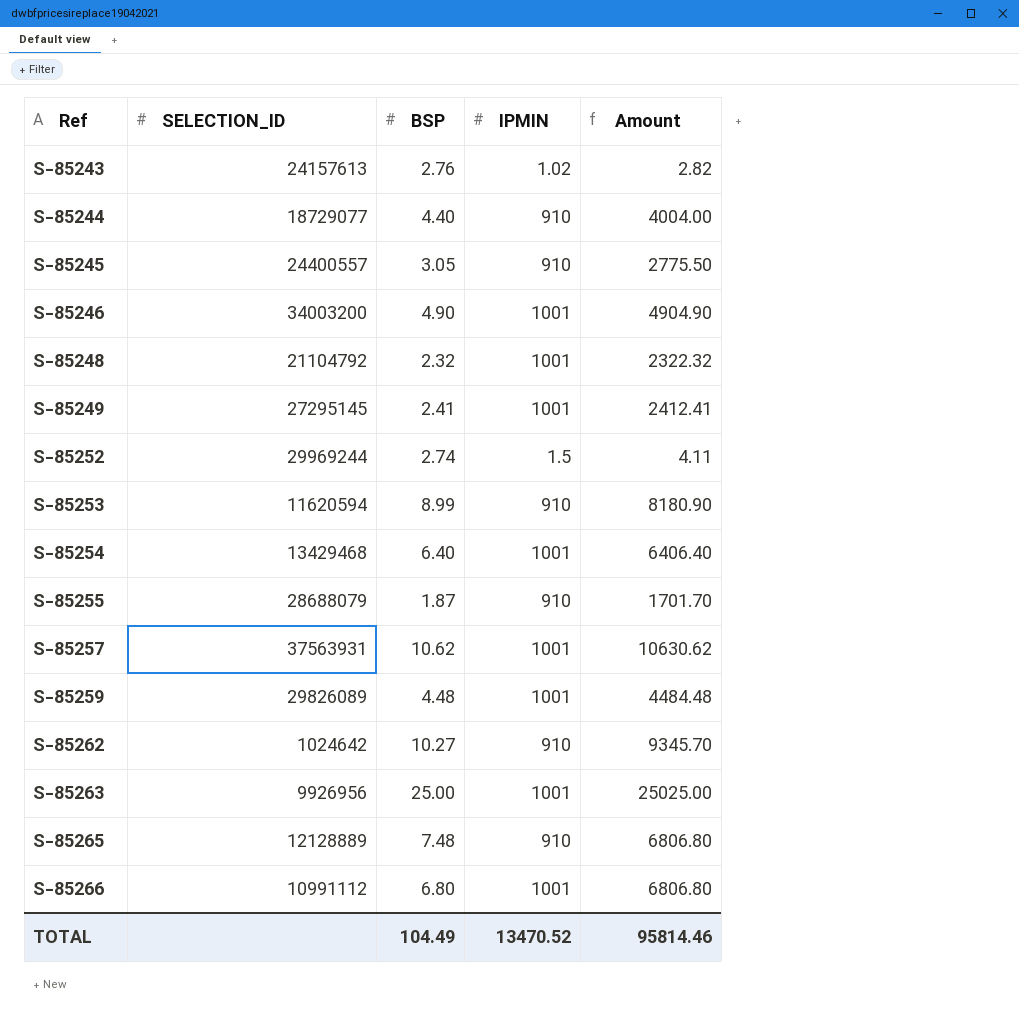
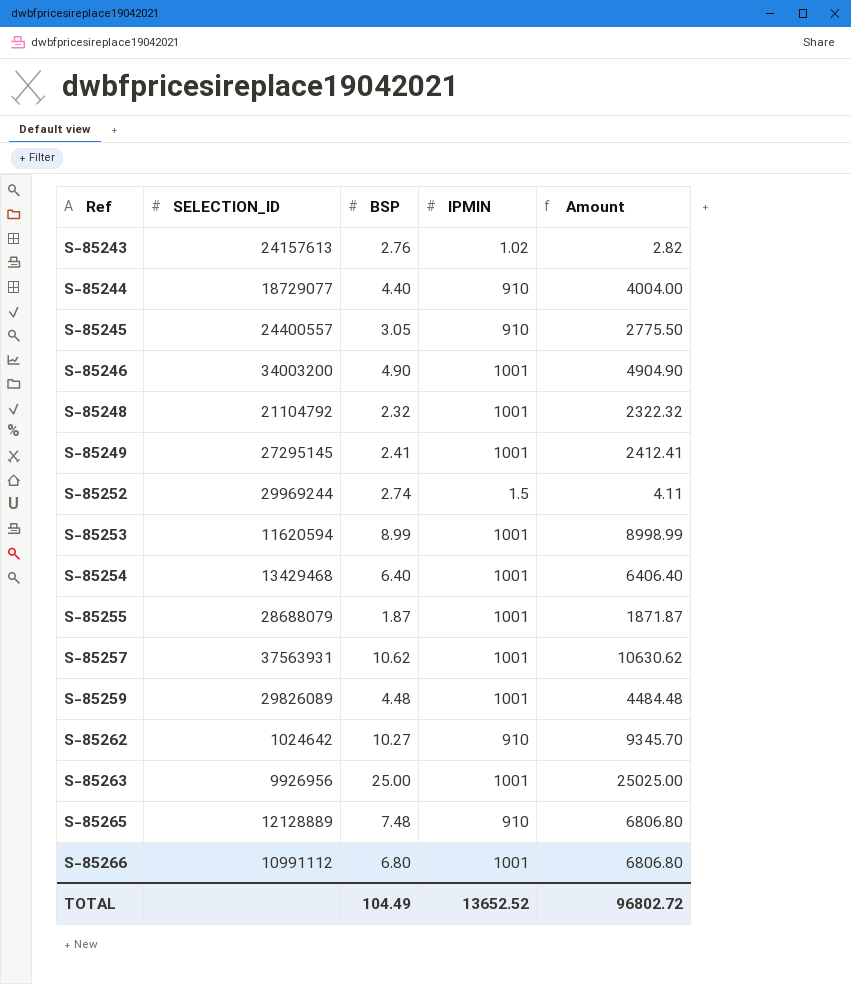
S-85253 | IPMIN: 910 -> 1001
S-85253 | Amount: 8180.90 -> 8998.99
S-85255 | IPMIN: 910 -> 1001
S-85255 | Amount: 1701.70 -> 1871.87
TOTAL | IPMIN: 13470.52 -> 13652.52
TOTAL | Amount: 95814.46 -> 96802.72

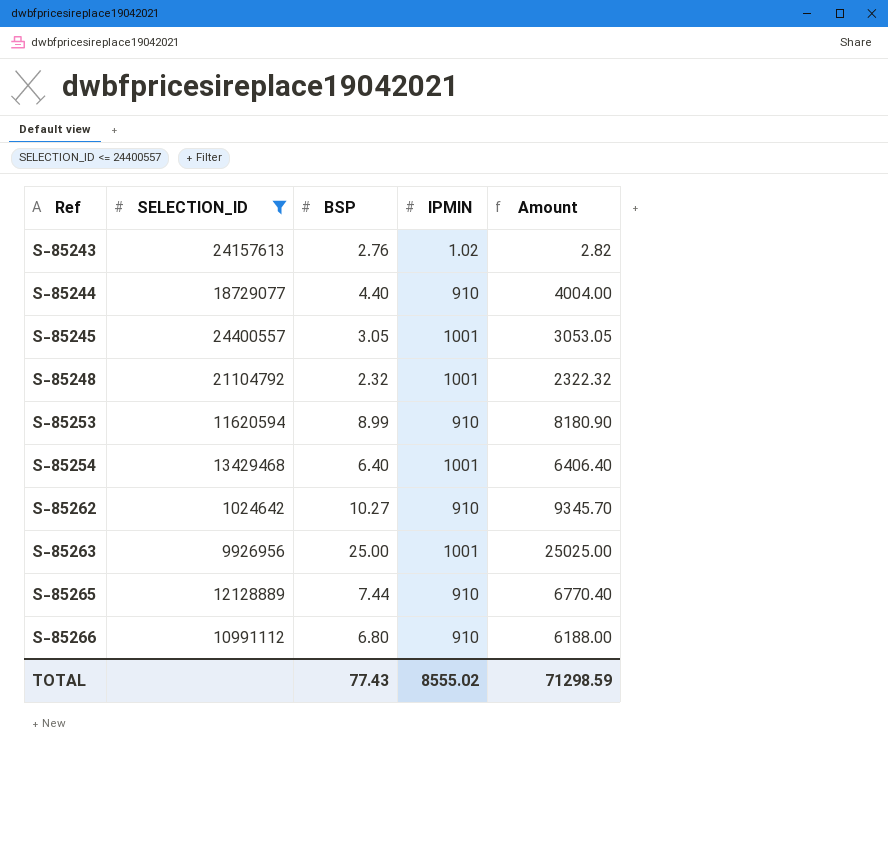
filter: none -> SELECTION_ID <= 24400557
S-85245 | IPMIN: 910 -> 1001
S-85245 | Amount: 2775.50 -> 3053.05
S-85253 | IPMIN: 1001 -> 910
S-85253 | Amount: 8998.99 -> 8180.90
S-85265 | BSP: 7.48 -> 7.44
S-85265 | Amount: 6806.80 -> 6770.40
S-85266 | IPMIN: 1001 -> 910
S-85266 | Amount: 6806.80 -> 6188.00
TOTAL | BSP: 104.49 -> 77.43
TOTAL | IPMIN: 13652.52 -> 8555.02
TOTAL | Amount: 96802.72 -> 71298.59

